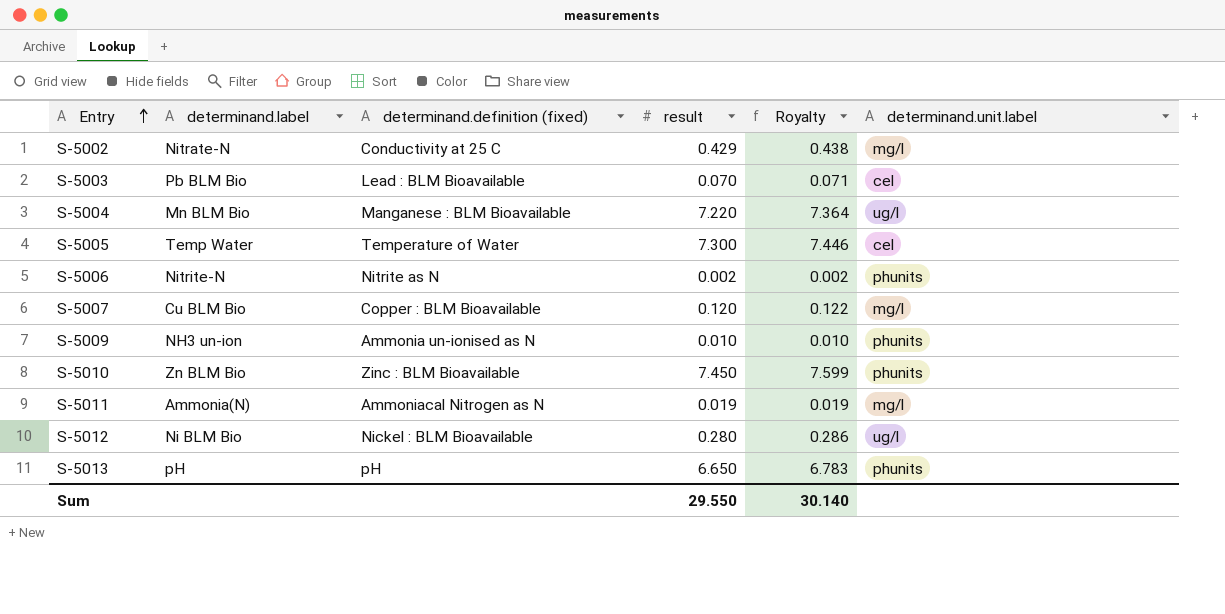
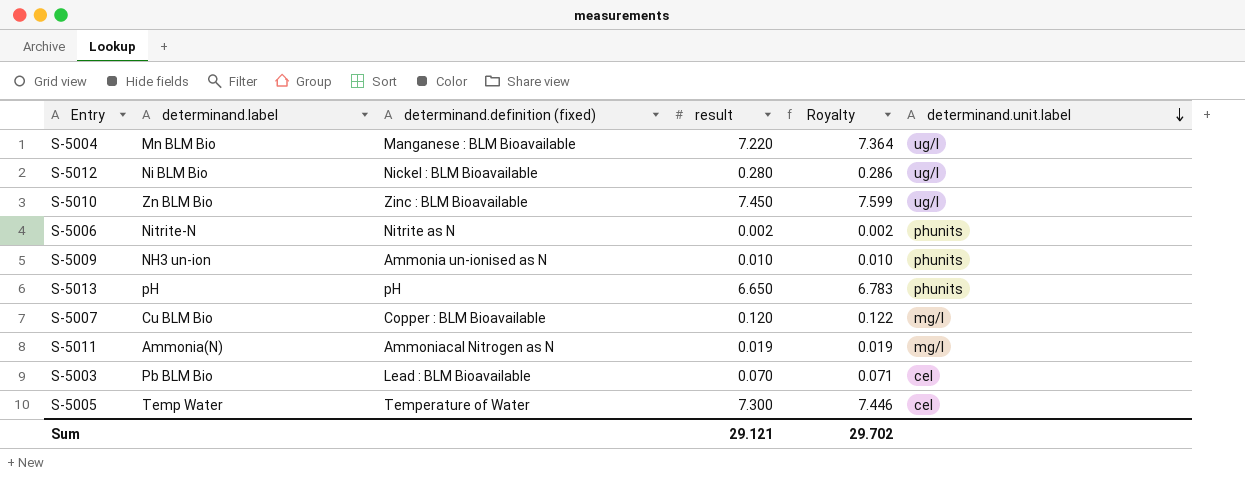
row order: Entry ascending -> determinand.unit.label descending
row S-5002: Nitrate-N | Conductivity at 25 C | 0.429 | 0.438 | mg/l -> none
S-5010 | determinand.unit.label: phunits -> ug/l
Sum | result: 29.550 -> 29.121
Sum | Royalty: 30.140 -> 29.702

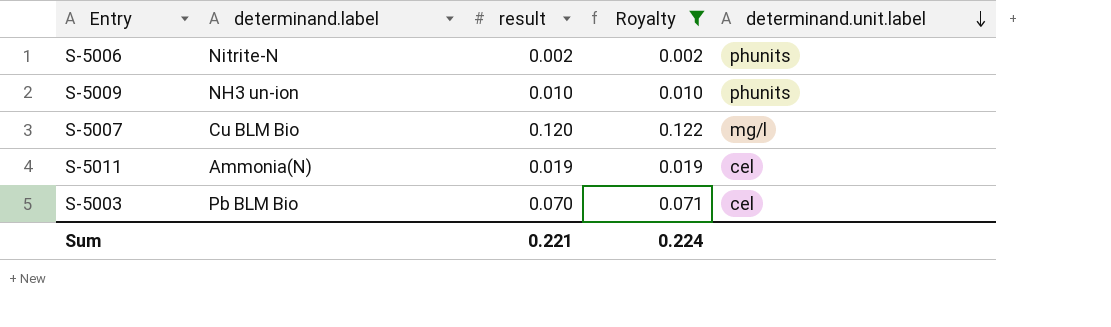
filter: none -> Royalty <= 0.122
column determinand.definition (fixed) | position: 3 -> none
S-5011 | determinand.unit.label: mg/l -> cel
Sum | result: 29.121 -> 0.221
Sum | Royalty: 29.702 -> 0.224

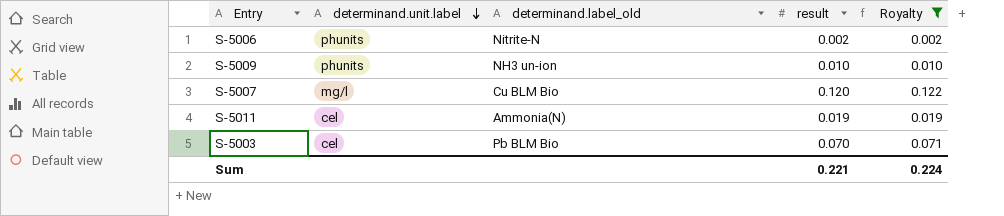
column determinand.unit.label | position: 5 -> 2
column name: determinand.label -> determinand.label_old

